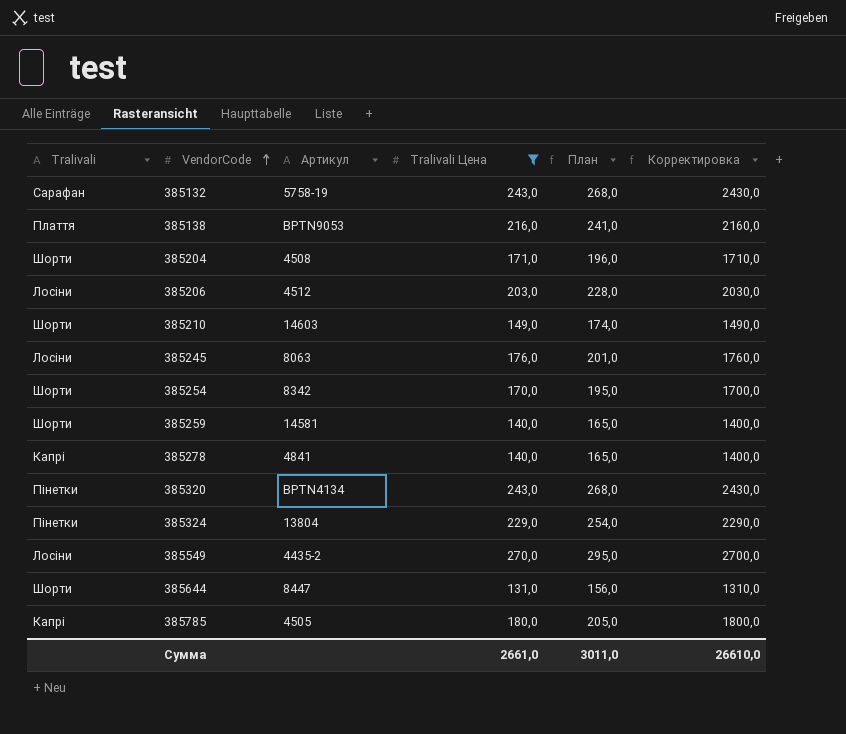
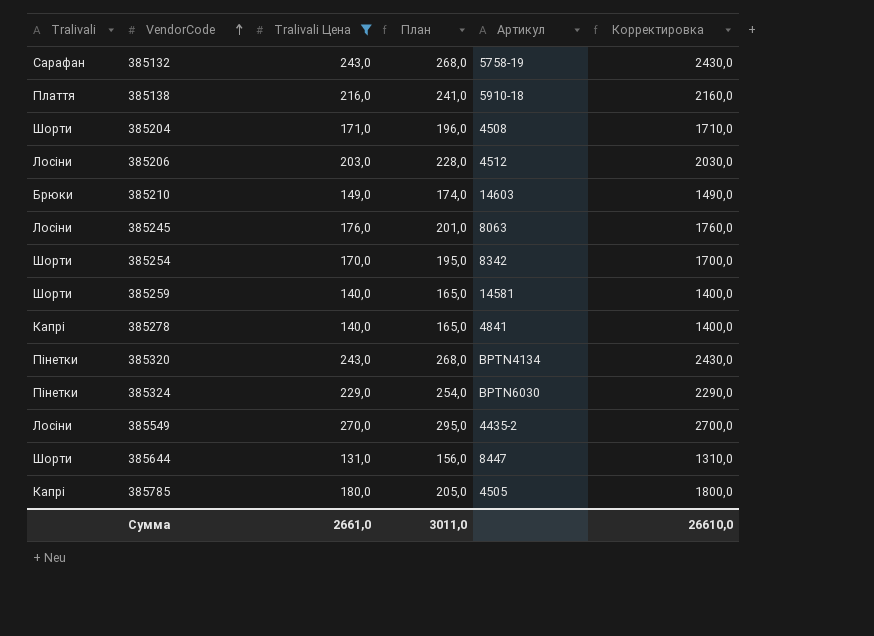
column Артикул | position: 3 -> 5
385138 | Артикул: BPTN9053 -> 5910-18
385210 | Tralivali: Шорти -> Брюки
385324 | Артикул: 13804 -> BPTN6030

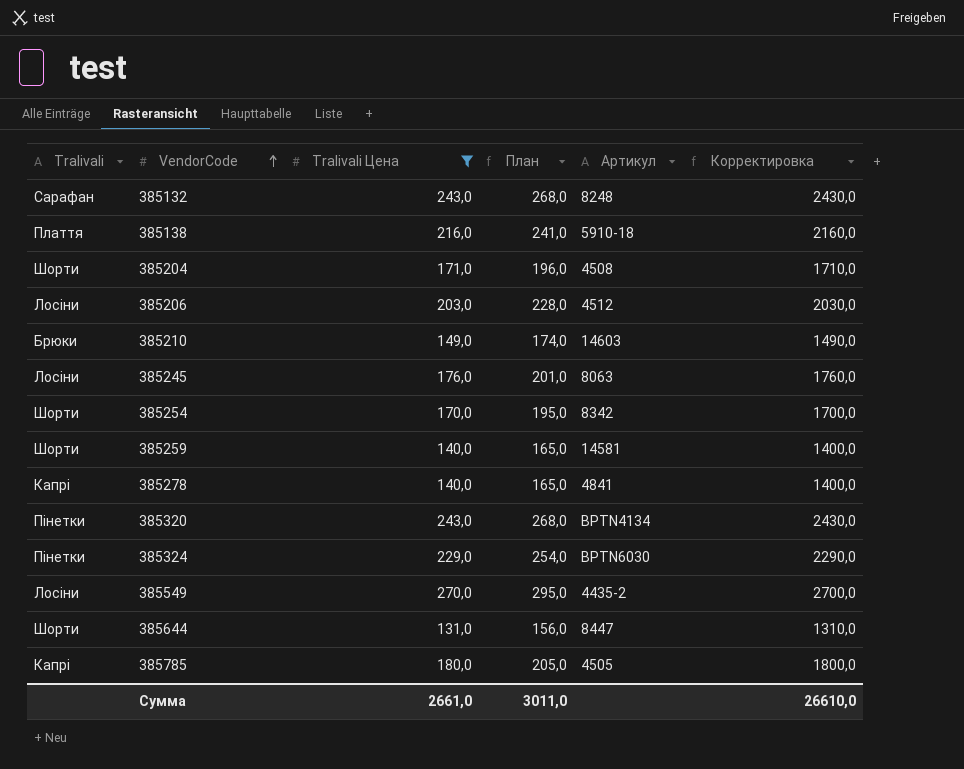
385132 | Артикул: 5758-19 -> 8248

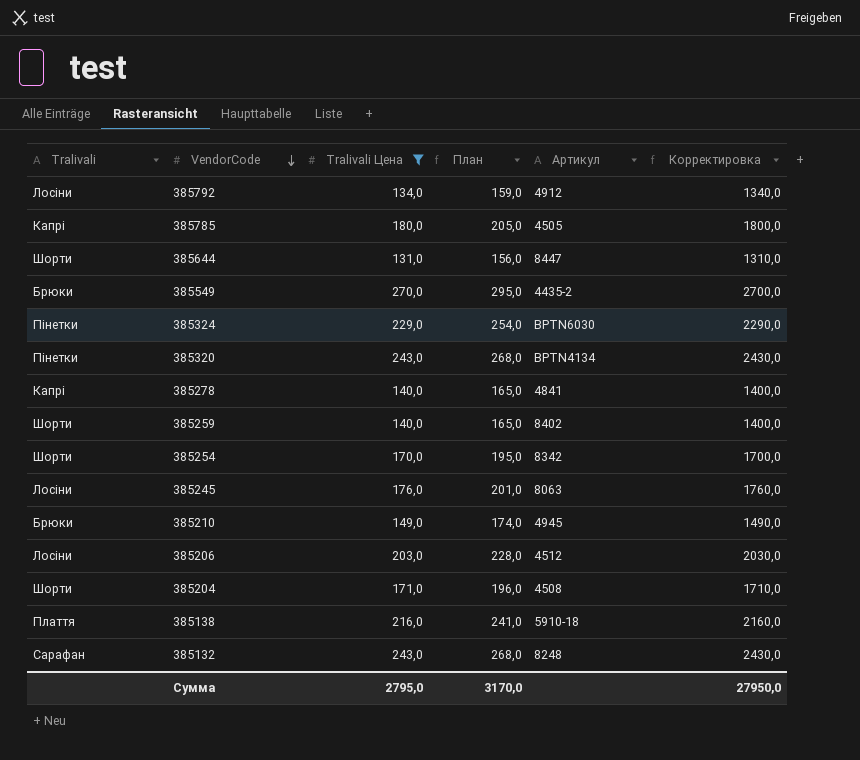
row order: VendorCode ascending -> VendorCode descending
row 385792: none -> Лосіни | 134,0 | 159,0 | 4912 | 1340,0
385549 | Tralivali: Лосіни -> Брюки
385259 | Артикул: 14581 -> 8402
385210 | Артикул: 14603 -> 4945
Сумма | Tralivali Цена: 2661,0 -> 2795,0
Сумма | План: 3011,0 -> 3170,0
Сумма | Корректировка: 26610,0 -> 27950,0

